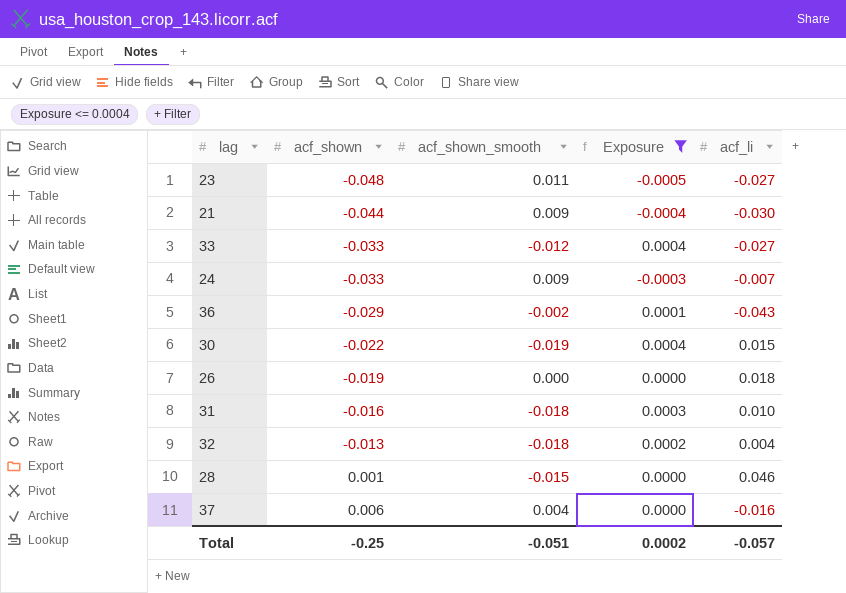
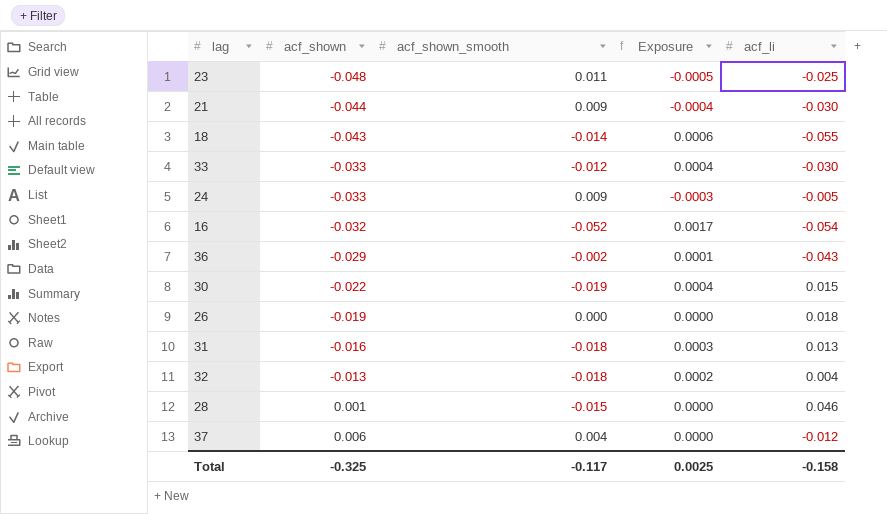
filter: Exposure <= 0.0004 -> none
23 | acf_li: -0.027 -> -0.025
33 | acf_li: -0.027 -> -0.030
24 | acf_li: -0.007 -> -0.005
31 | acf_li: 0.010 -> 0.013
37 | acf_li: -0.016 -> -0.012
Total | acf_shown: -0.25 -> -0.325
Total | acf_shown_smooth: -0.051 -> -0.117
Total | Exposure: 0.0002 -> 0.0025
Total | acf_li: -0.057 -> -0.158

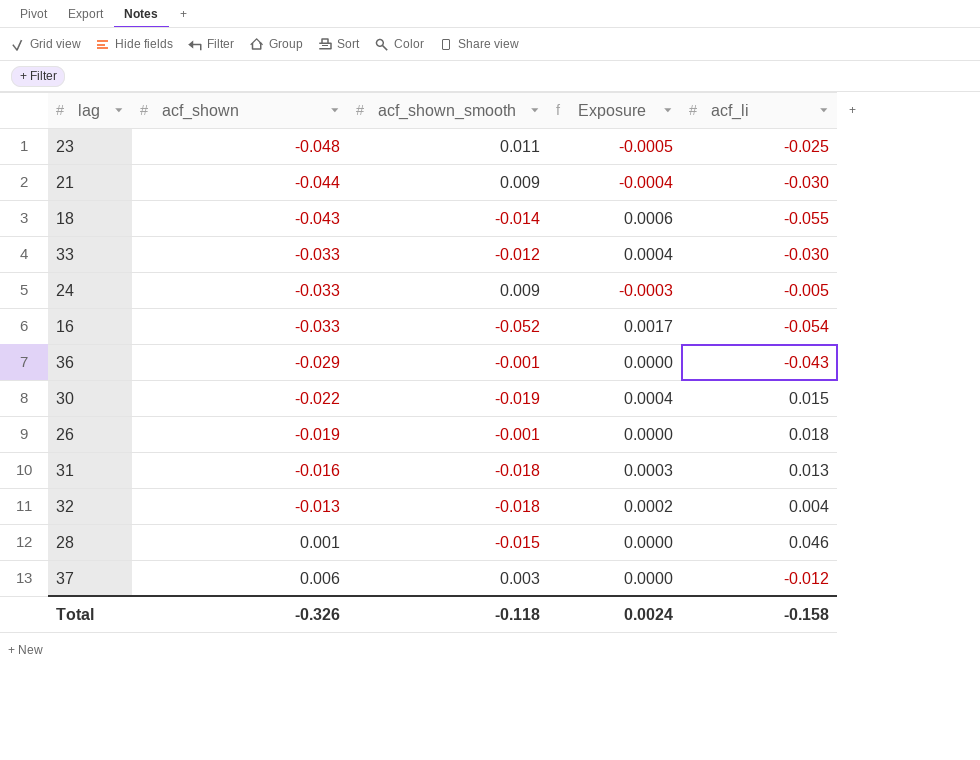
16 | acf_shown: -0.032 -> -0.033
36 | acf_shown_smooth: -0.002 -> -0.001
36 | Exposure: 0.0001 -> 0.0000
26 | acf_shown_smooth: 0.000 -> -0.001
37 | acf_shown_smooth: 0.004 -> 0.003
Total | acf_shown: -0.325 -> -0.326
Total | acf_shown_smooth: -0.117 -> -0.118
Total | Exposure: 0.0025 -> 0.0024

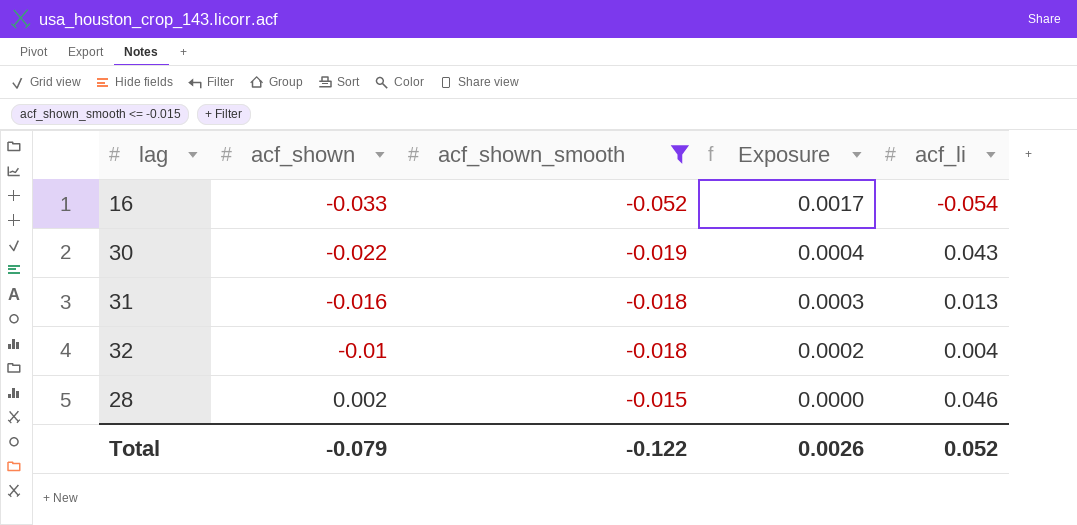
filter: none -> acf_shown_smooth <= -0.015
30 | acf_li: 0.015 -> 0.043
32 | acf_shown: -0.013 -> -0.01
28 | acf_shown: 0.001 -> 0.002
Total | acf_shown: -0.326 -> -0.079
Total | acf_shown_smooth: -0.118 -> -0.122
Total | Exposure: 0.0024 -> 0.0026
Total | acf_li: -0.158 -> 0.052

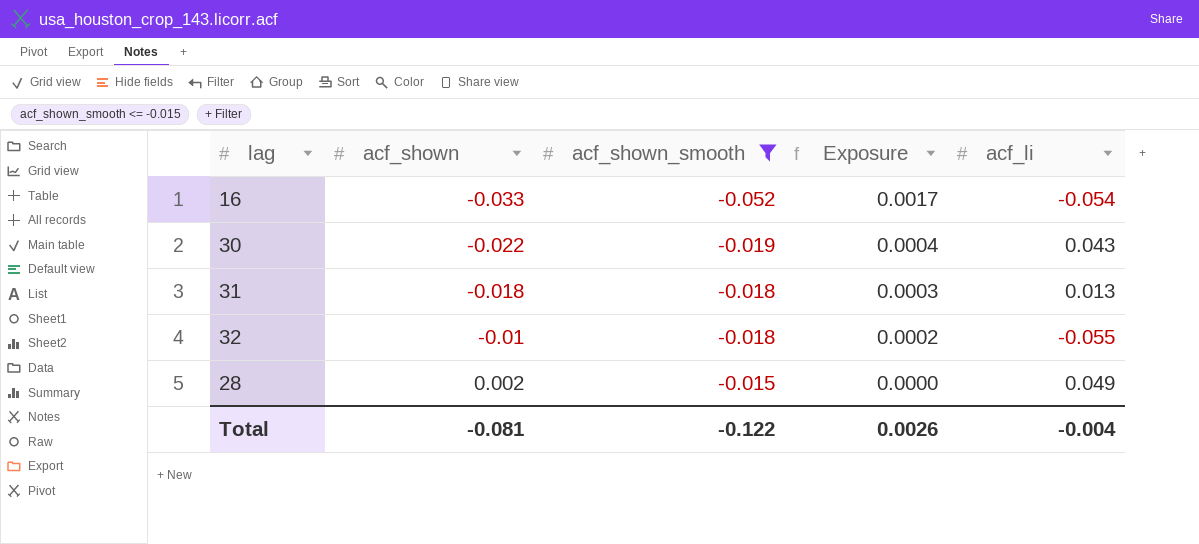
31 | acf_shown: -0.016 -> -0.018
32 | acf_li: 0.004 -> -0.055
28 | acf_li: 0.046 -> 0.049
Total | acf_shown: -0.079 -> -0.081
Total | acf_li: 0.052 -> -0.004

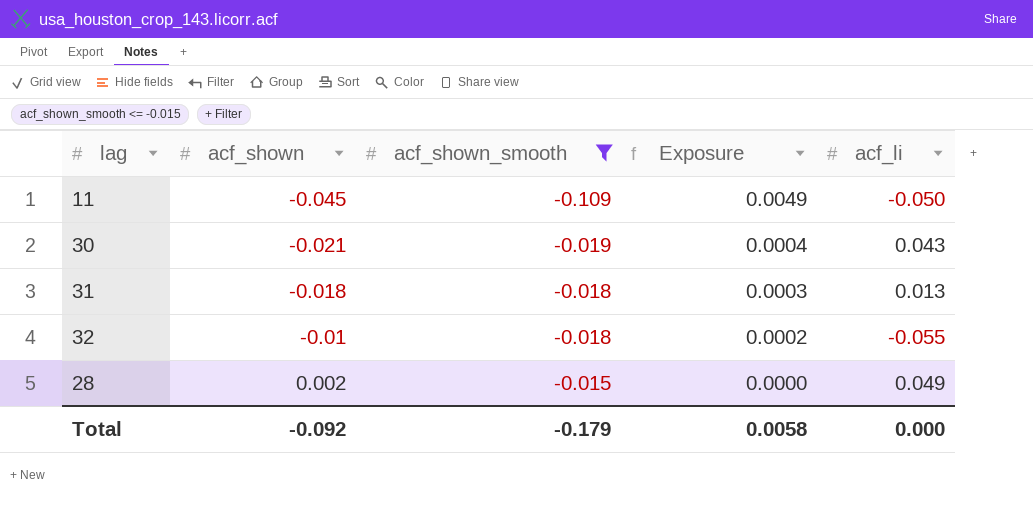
row 16: -0.033 | -0.052 | 0.0017 | -0.054 -> none
row 11: none -> -0.045 | -0.109 | 0.0049 | -0.050
30 | acf_shown: -0.022 -> -0.021
Total | acf_shown: -0.081 -> -0.092
Total | acf_shown_smooth: -0.122 -> -0.179
Total | Exposure: 0.0026 -> 0.0058
Total | acf_li: -0.004 -> 0.000

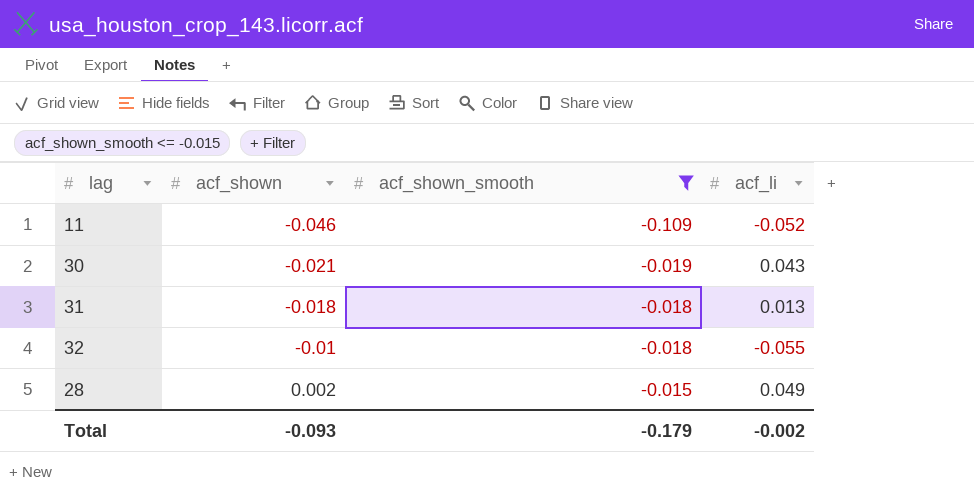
column Exposure | formula: [acf_shown] * [acf_shown_smooth] -> none
11 | acf_shown: -0.045 -> -0.046
11 | acf_li: -0.050 -> -0.052
Total | acf_shown: -0.092 -> -0.093
Total | acf_li: 0.000 -> -0.002

